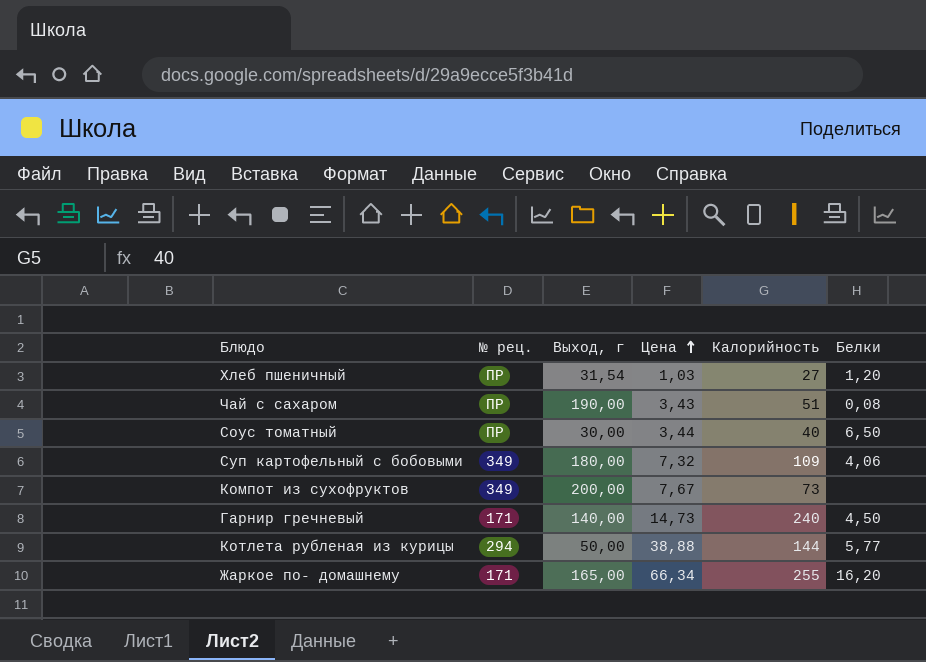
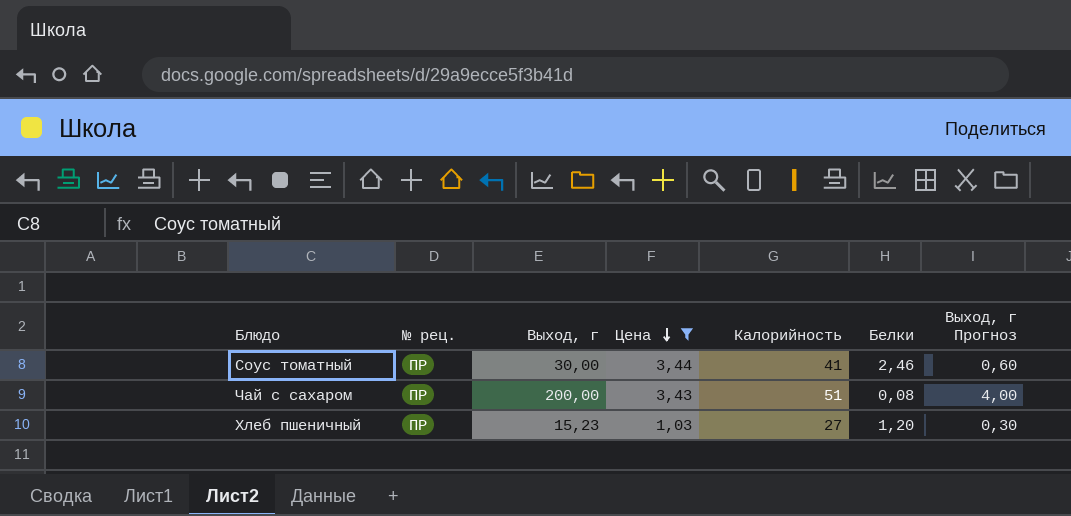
filter: none -> Цена <= 3,44
row order: Цена ascending -> Цена descending
column Выход, г Прогноз | formula: none -> [Выход, г] * 0,02
Соус томатный | Калорийность: 40 -> 41
Соус томатный | Белки: 6,50 -> 2,46
Чай с сахаром | Выход, г: 190,00 -> 200,00
Хлеб пшеничный | Выход, г: 31,54 -> 15,23

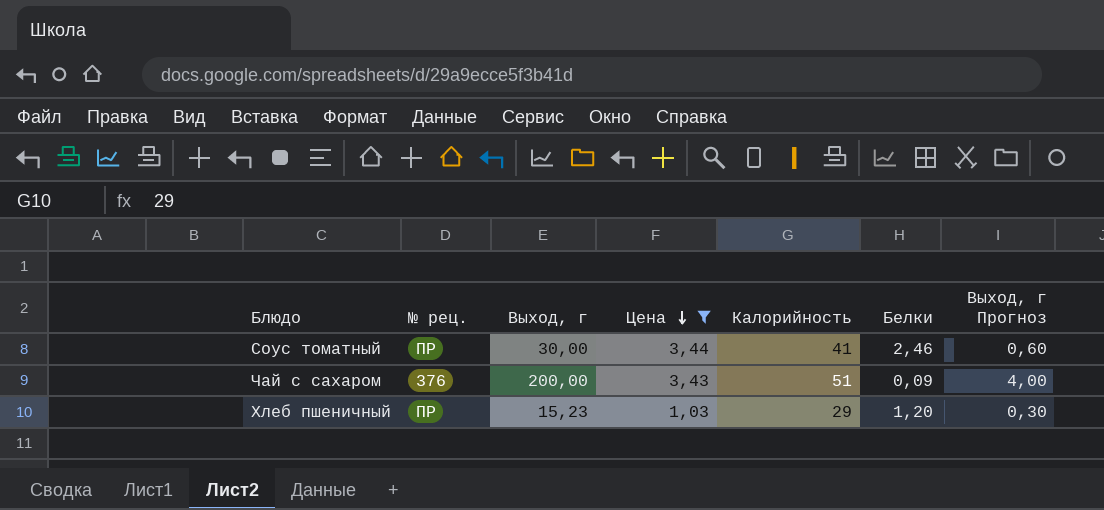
Чай с сахаром | № рец.: ПР -> 376
Чай с сахаром | Белки: 0,08 -> 0,09
Хлеб пшеничный | Калорийность: 27 -> 29

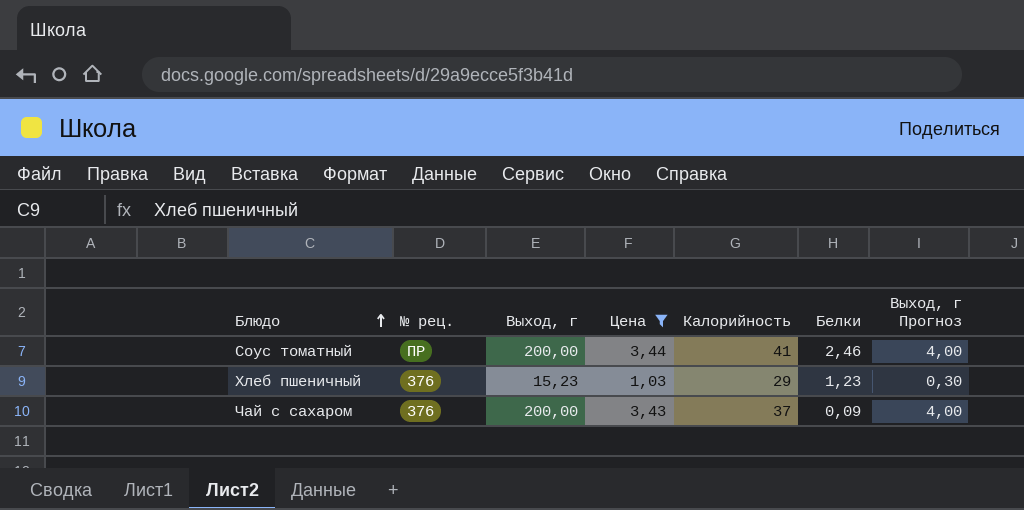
row order: Цена descending -> Блюдо ascending
Соус томатный | Выход, г: 30,00 -> 200,00
Соус томатный | Выход, г Прогноз: 0,60 -> 4,00
Хлеб пшеничный | № рец.: ПР -> 376
Хлеб пшеничный | Белки: 1,20 -> 1,23
Чай с сахаром | Калорийность: 51 -> 37

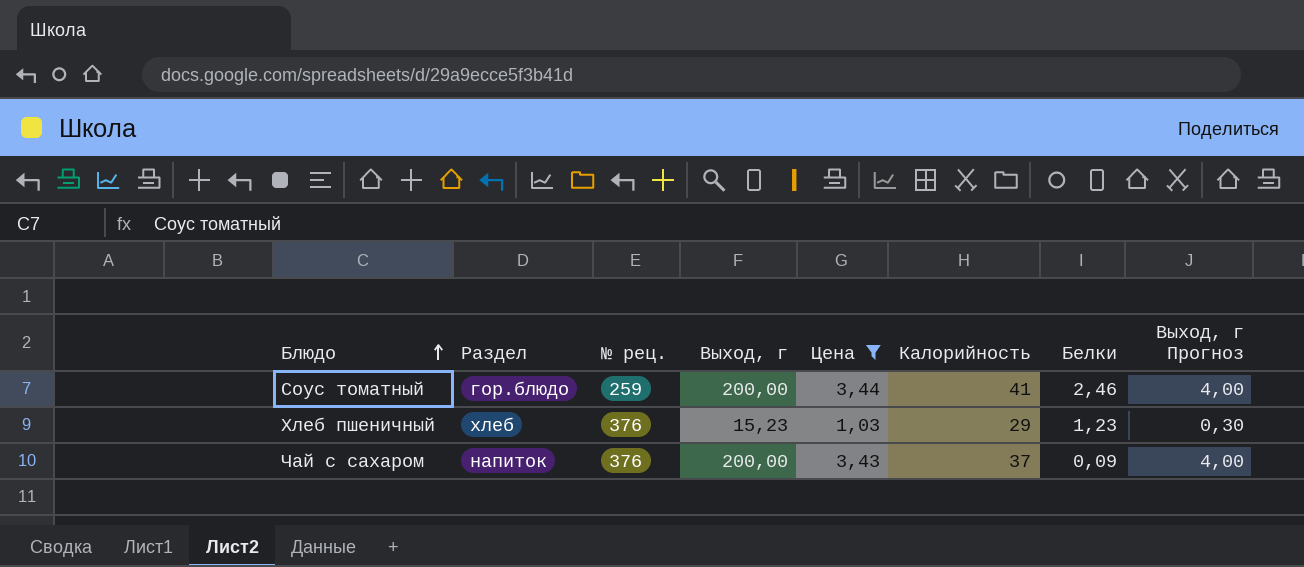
column Раздел | position: none -> 2
Соус томатный | № рец.: ПР -> 259

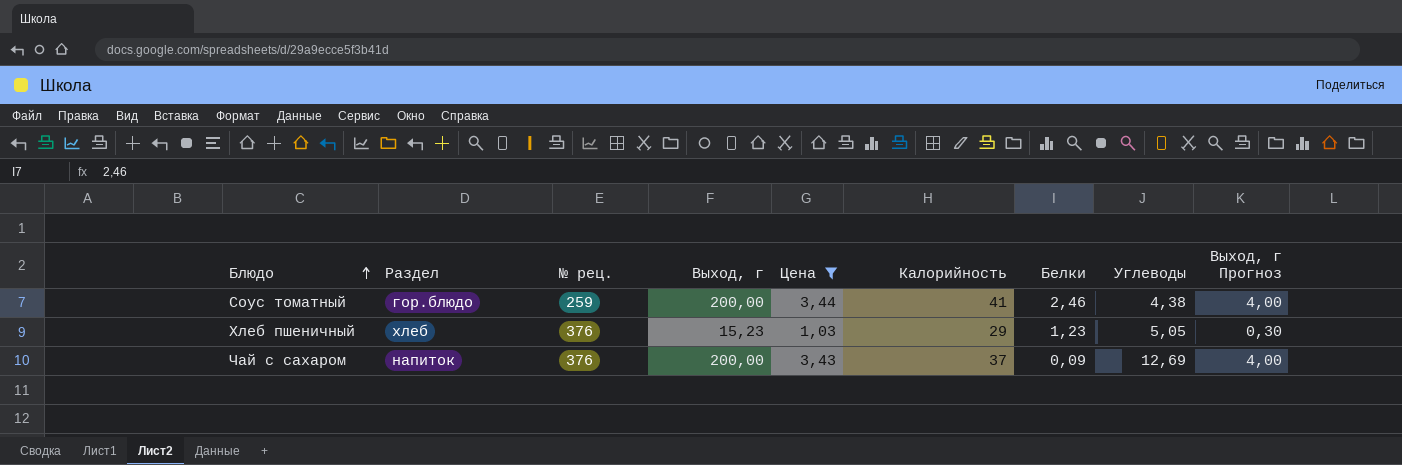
column Углеводы | position: none -> 8

